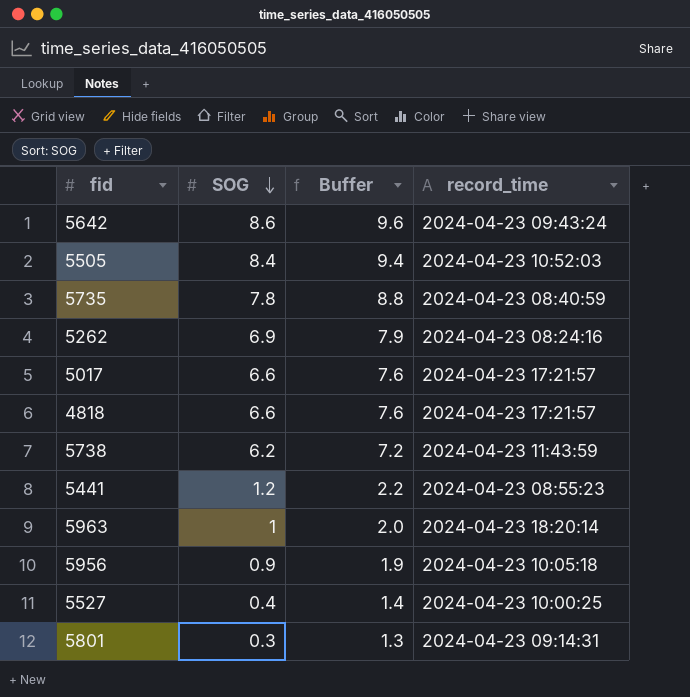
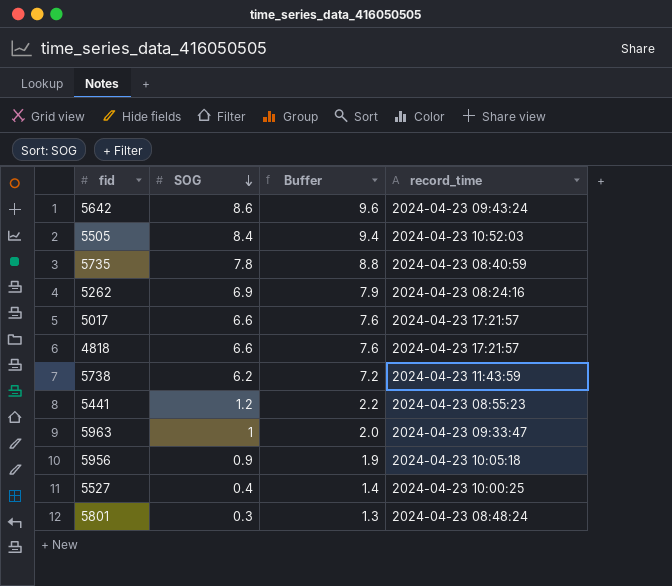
5963 | record_time: 2024-04-23 18:20:14 -> 2024-04-23 09:33:47
5801 | record_time: 2024-04-23 09:14:31 -> 2024-04-23 08:48:24

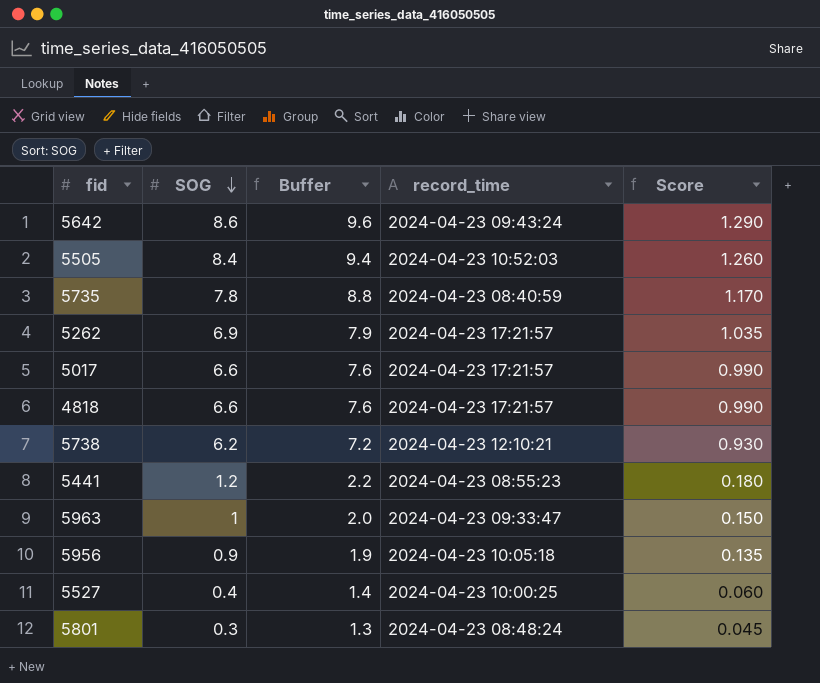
column Score | formula: none -> [SOG] * 0.15
5262 | record_time: 2024-04-23 08:24:16 -> 2024-04-23 17:21:57
5738 | record_time: 2024-04-23 11:43:59 -> 2024-04-23 12:10:21

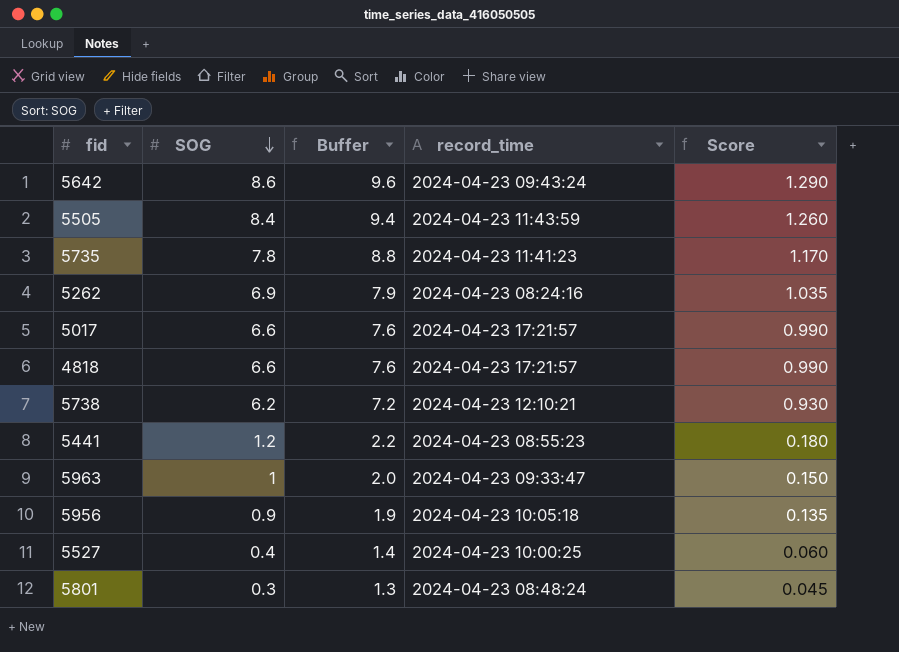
5505 | record_time: 2024-04-23 10:52:03 -> 2024-04-23 11:43:59
5735 | record_time: 2024-04-23 08:40:59 -> 2024-04-23 11:41:23
5262 | record_time: 2024-04-23 17:21:57 -> 2024-04-23 08:24:16

